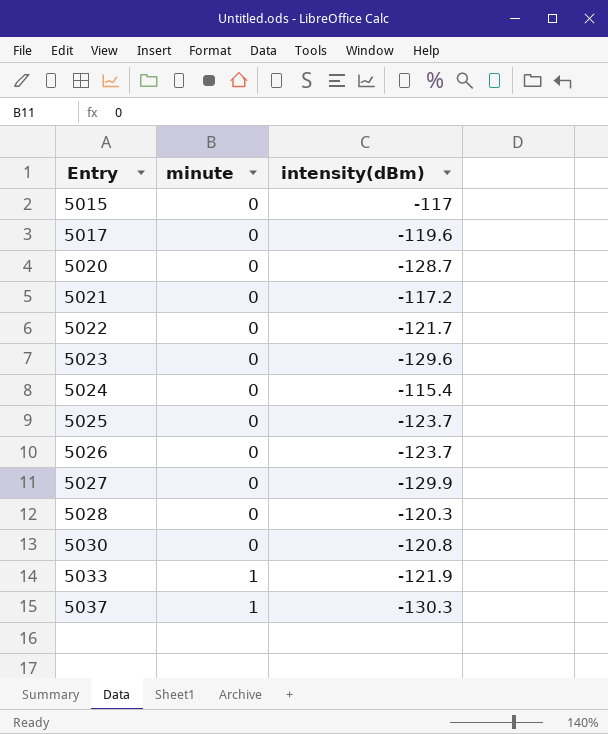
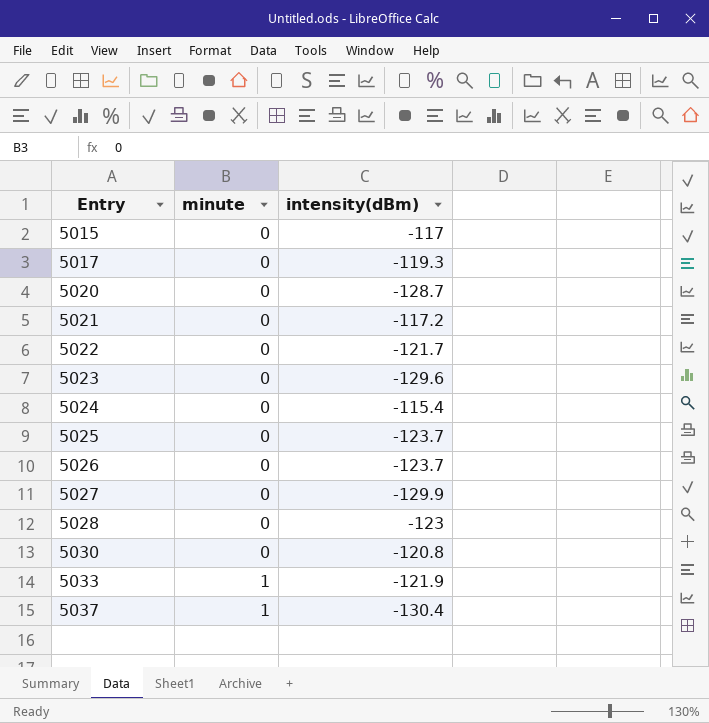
5017 | intensity(dBm): -119.6 -> -119.3
5028 | intensity(dBm): -120.3 -> -123
5037 | intensity(dBm): -130.3 -> -130.4

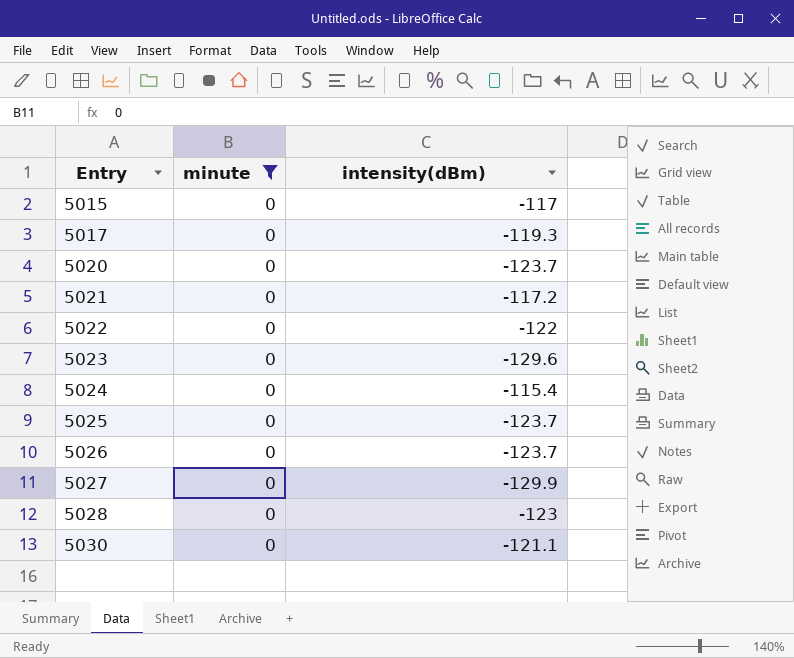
filter: none -> minute = 0
5020 | intensity(dBm): -128.7 -> -123.7
5022 | intensity(dBm): -121.7 -> -122
5030 | intensity(dBm): -120.8 -> -121.1

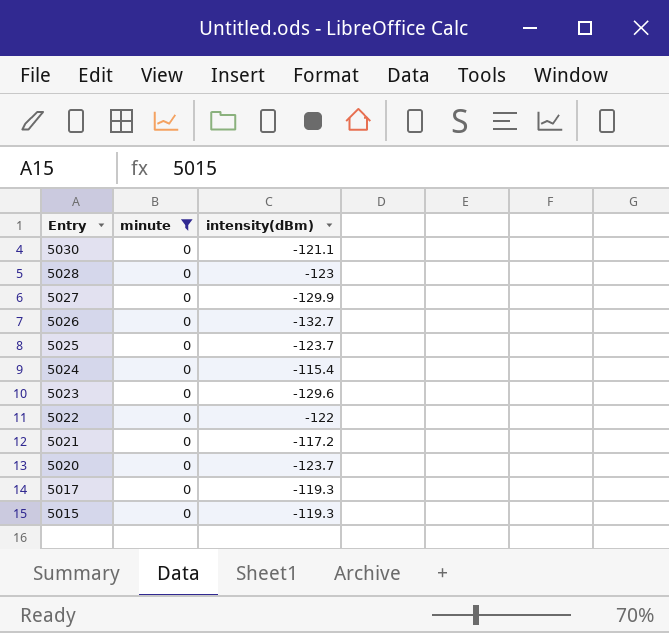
row order: Entry ascending -> Entry descending
5026 | intensity(dBm): -123.7 -> -132.7
5015 | intensity(dBm): -117 -> -119.3

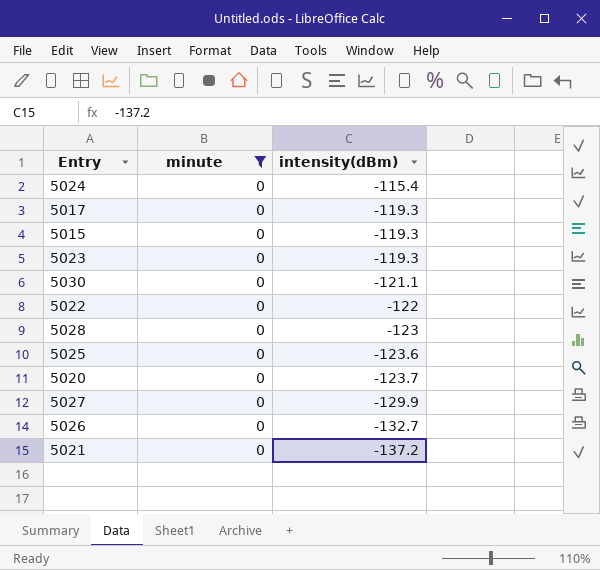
row order: Entry descending -> intensity(dBm) descending
5023 | intensity(dBm): -129.6 -> -119.3
5025 | intensity(dBm): -123.7 -> -123.6
5021 | intensity(dBm): -117.2 -> -137.2

